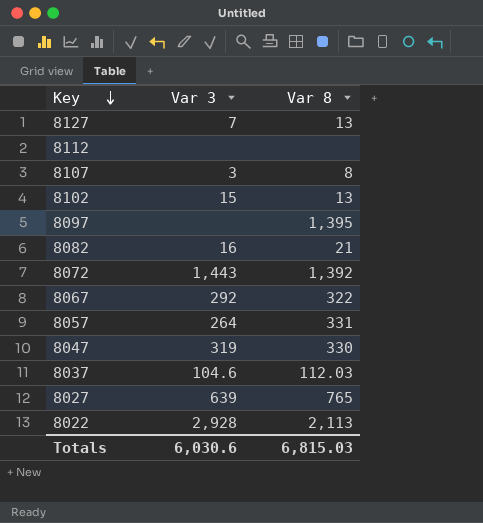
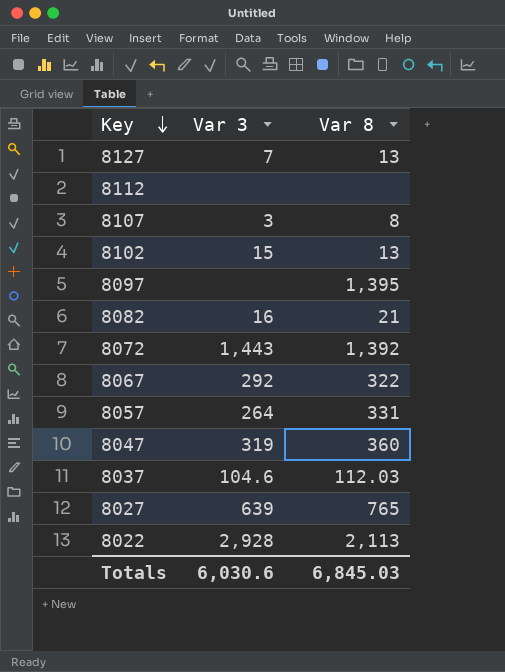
8047 | Var 8: 330 -> 360
Totals | Var 8: 6,815.03 -> 6,845.03

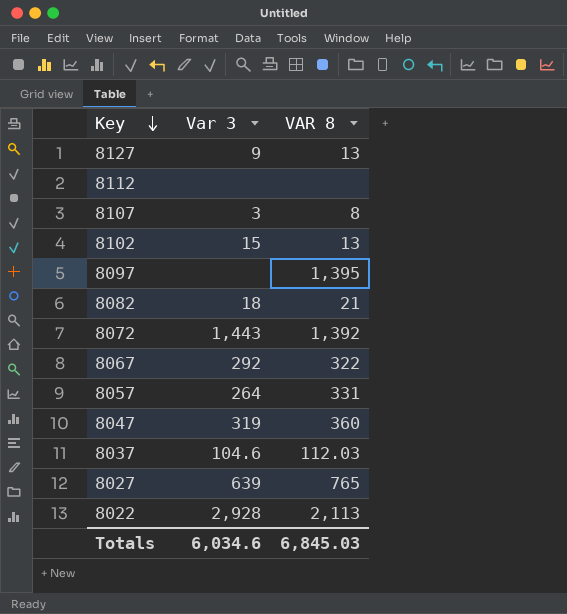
column name: Var 8 -> VAR 8
8127 | Var 3: 7 -> 9
8082 | Var 3: 16 -> 18
Totals | Var 3: 6,030.6 -> 6,034.6

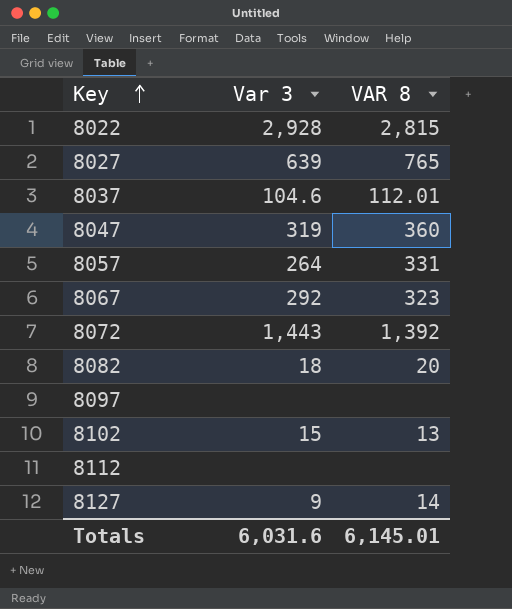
row order: Key descending -> Key ascending
row 8107: 3 | 8 -> none
8022 | VAR 8: 2,113 -> 2,815
8037 | VAR 8: 112.03 -> 112.01
8067 | VAR 8: 322 -> 323
8082 | VAR 8: 21 -> 20
8097 | VAR 8: 1,395 -> none
8127 | VAR 8: 13 -> 14
Totals | Var 3: 6,034.6 -> 6,031.6
Totals | VAR 8: 6,845.03 -> 6,145.01

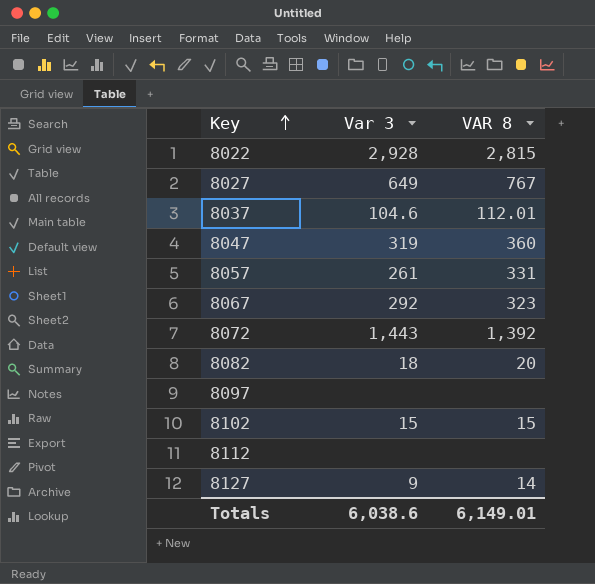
8027 | Var 3: 639 -> 649
8027 | VAR 8: 765 -> 767
8057 | Var 3: 264 -> 261
8102 | VAR 8: 13 -> 15
Totals | Var 3: 6,031.6 -> 6,038.6
Totals | VAR 8: 6,145.01 -> 6,149.01

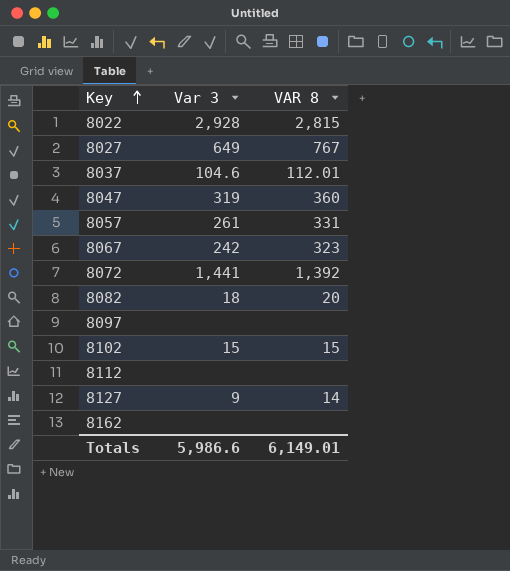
8067 | Var 3: 292 -> 242
8072 | Var 3: 1,443 -> 1,441
row 8162: none -> none | none
Totals | Var 3: 6,038.6 -> 5,986.6

